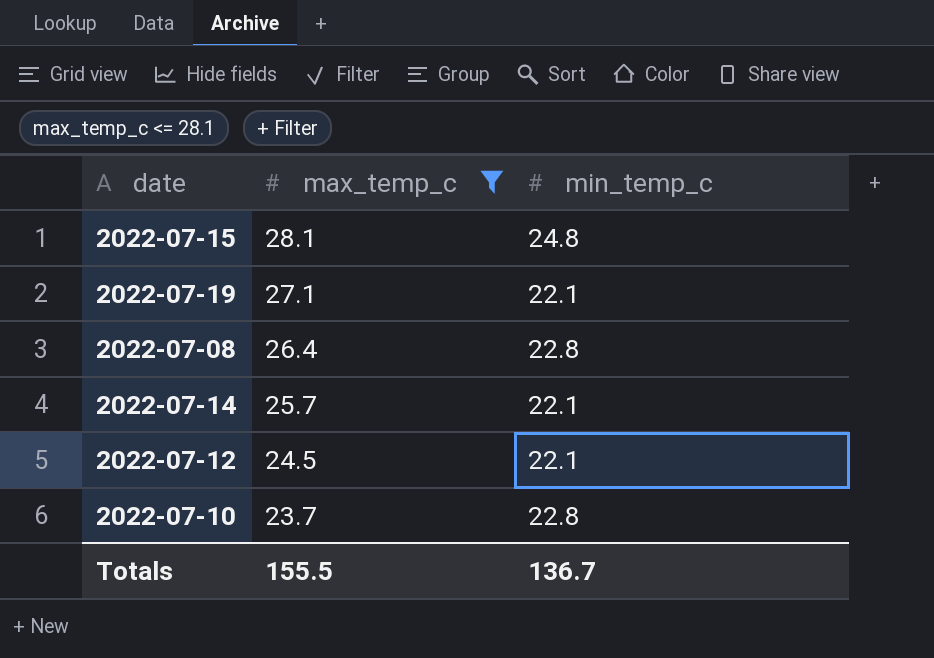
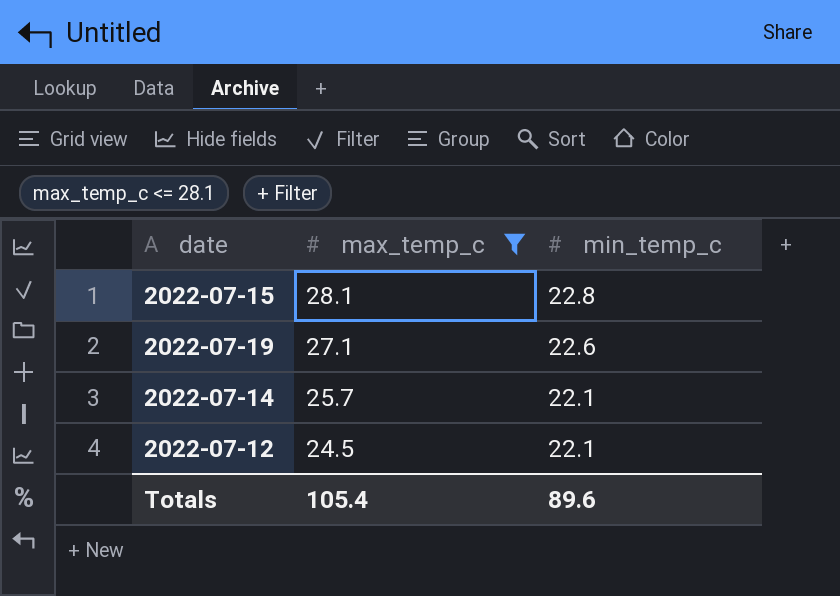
row 2022-07-08: 26.4 | 22.8 -> none
row 2022-07-10: 23.7 | 22.8 -> none
2022-07-15 | min_temp_c: 24.8 -> 22.8
2022-07-19 | min_temp_c: 22.1 -> 22.6
Totals | max_temp_c: 155.5 -> 105.4
Totals | min_temp_c: 136.7 -> 89.6

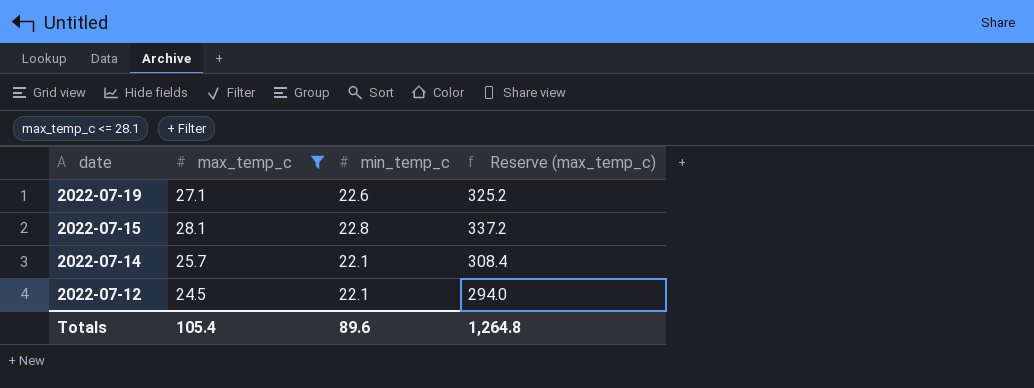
row order: max_temp_c descending -> date descending
column Reserve (max_temp_c) | formula: none -> [max_temp_c] * 12

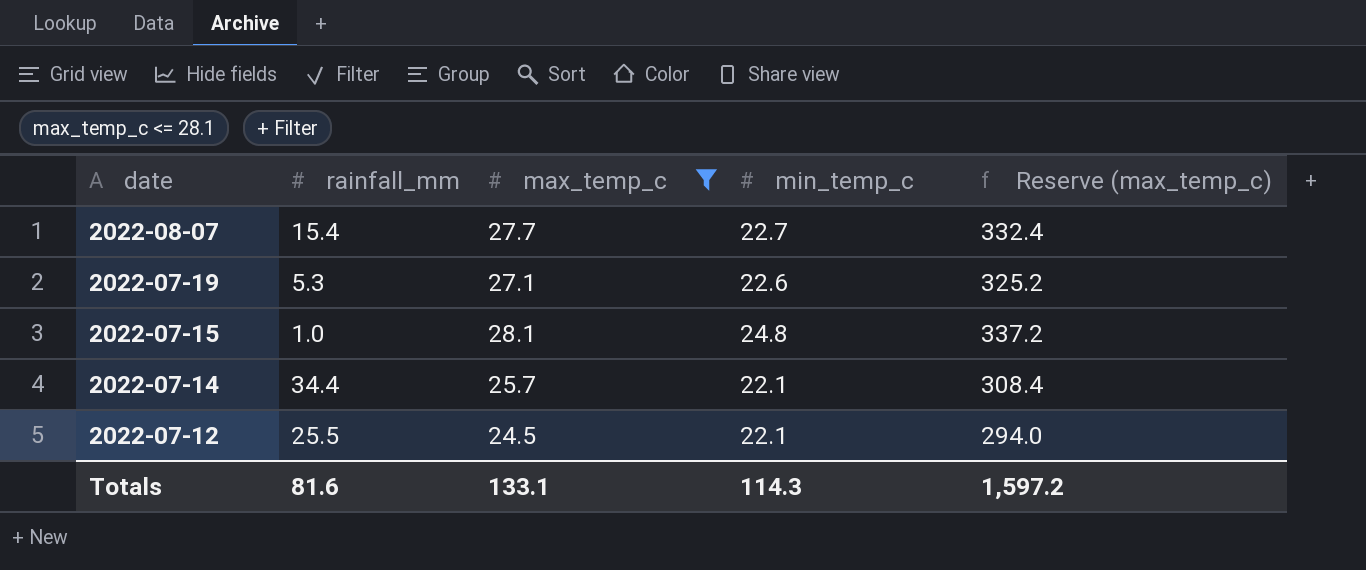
column rainfall_mm | position: none -> 2
row 2022-08-07: none -> 15.4 | 27.7 | 22.7 | 332.4
2022-07-15 | min_temp_c: 22.8 -> 24.8
Totals | max_temp_c: 105.4 -> 133.1
Totals | min_temp_c: 89.6 -> 114.3
Totals | Reserve (max_temp_c): 1,264.8 -> 1,597.2

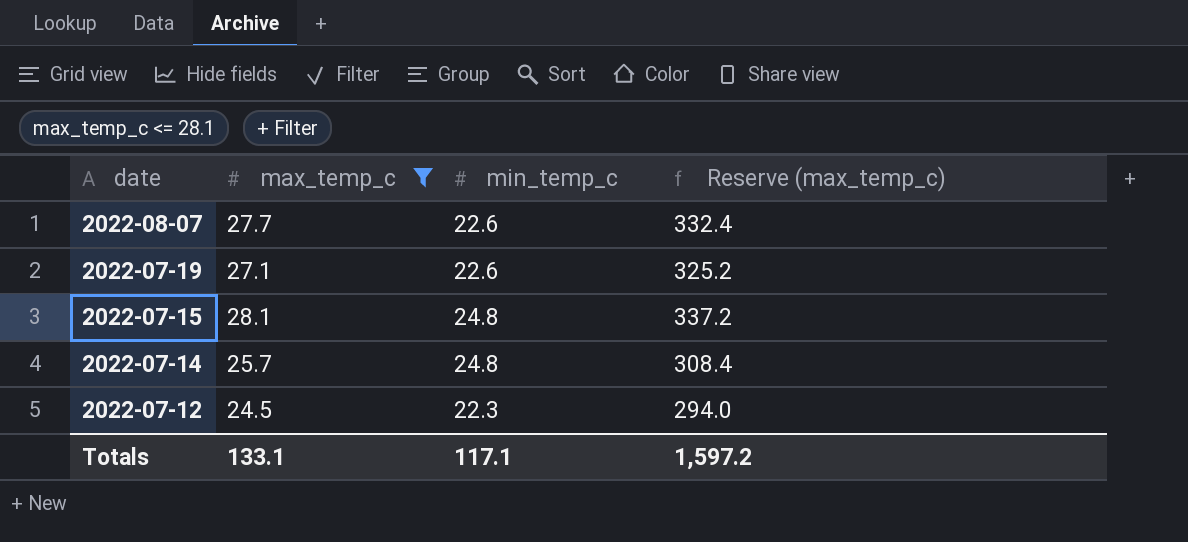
column rainfall_mm | position: 2 -> none
2022-08-07 | min_temp_c: 22.7 -> 22.6
2022-07-14 | min_temp_c: 22.1 -> 24.8
2022-07-12 | min_temp_c: 22.1 -> 22.3
Totals | min_temp_c: 114.3 -> 117.1

